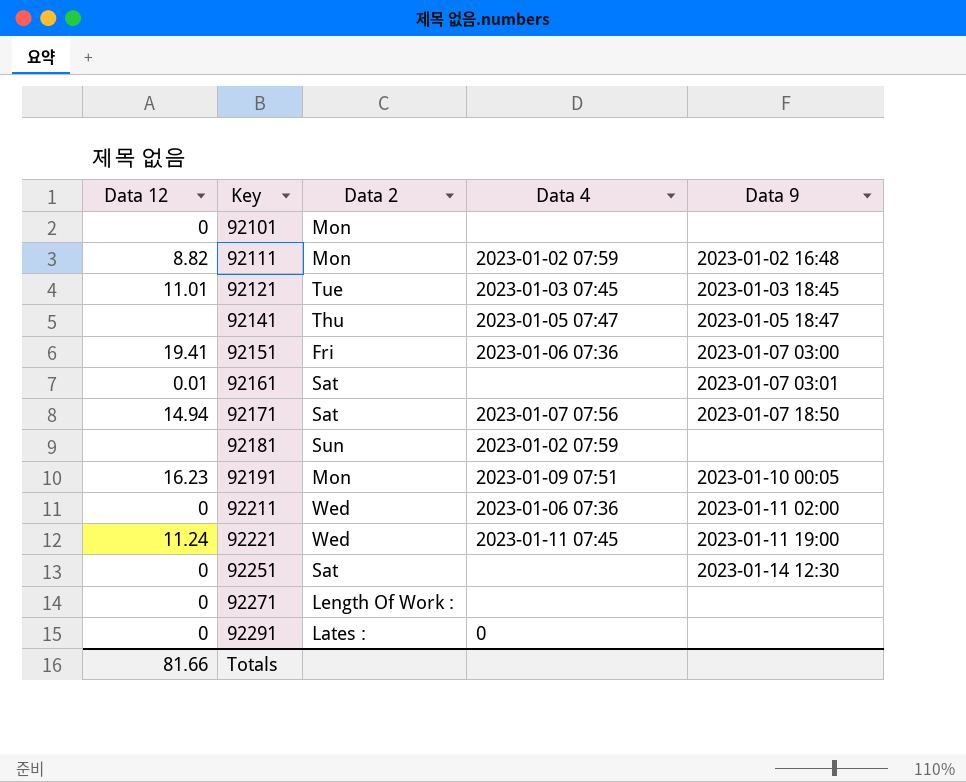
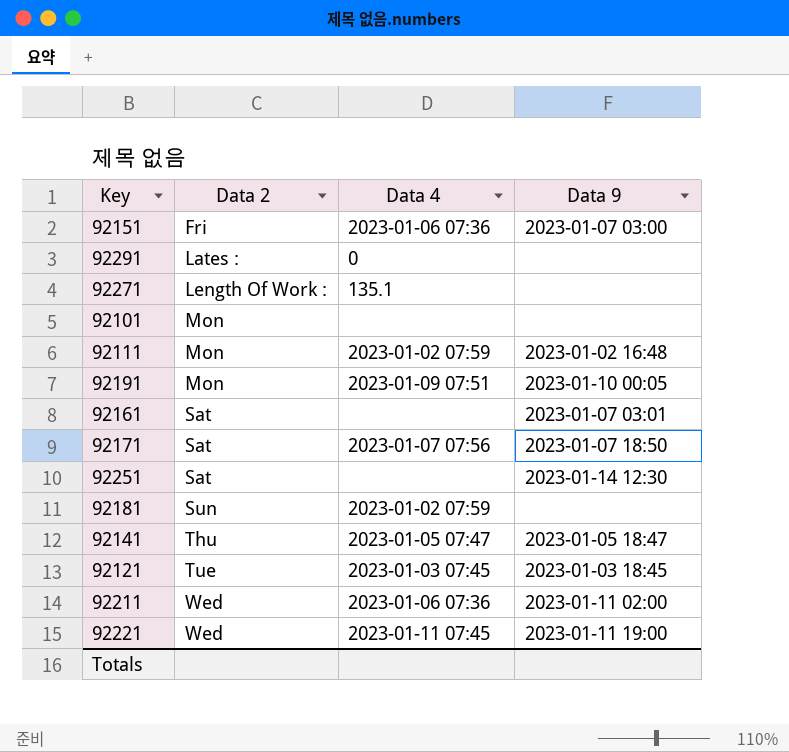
row order: Key ascending -> Data 2 ascending
column Data 12 | position: 1 -> none
92271 | Data 4: none -> 135.1

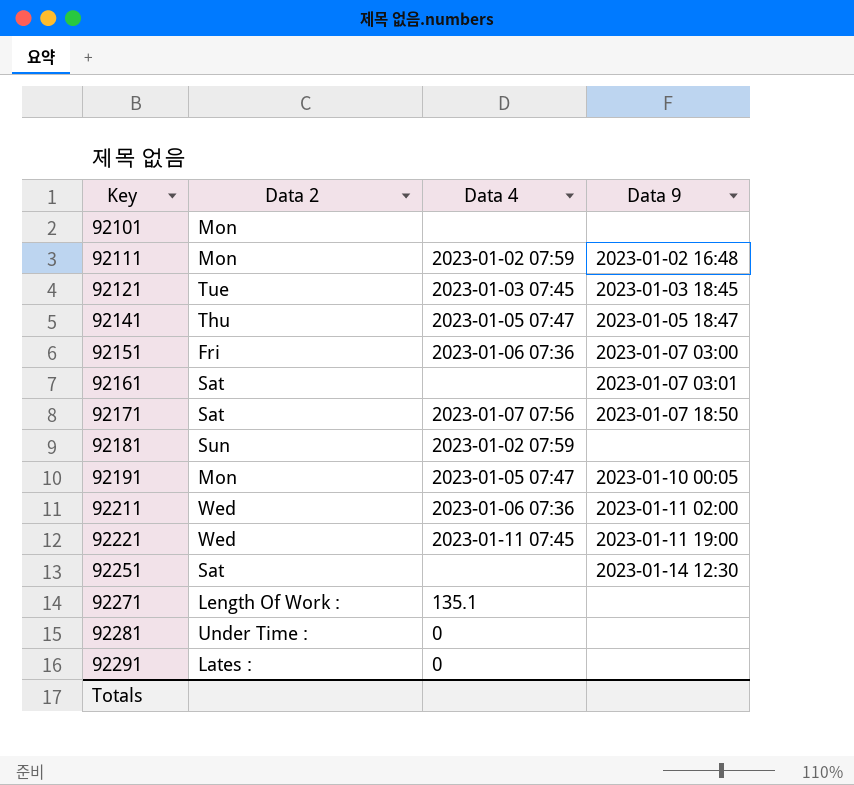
row order: Data 2 ascending -> Key ascending
92191 | Data 4: 2023-01-09 07:51 -> 2023-01-05 07:47
row 92281: none -> Under Time : | 0 | none

